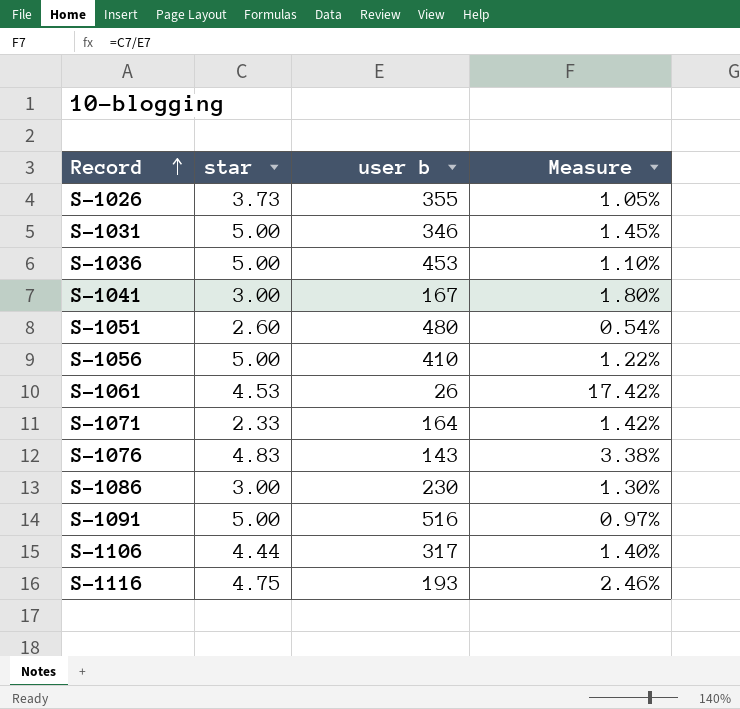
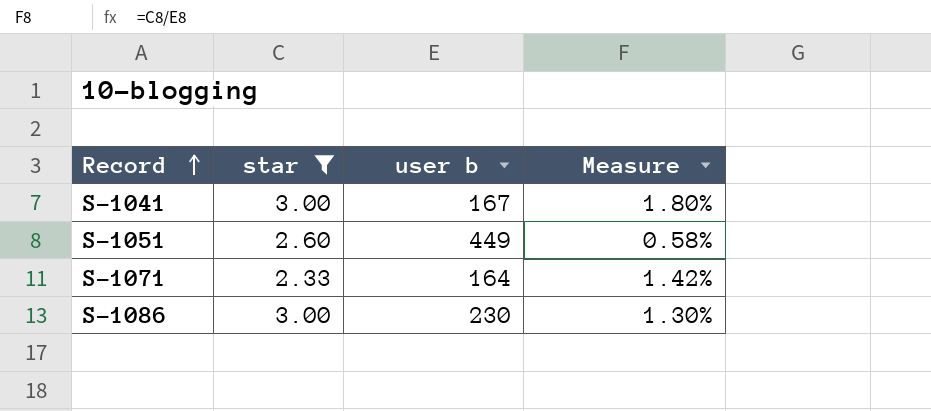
filter: none -> star <= 3.00
S-1051 | user b: 480 -> 449
S-1051 | Measure: 0.54% -> 0.58%

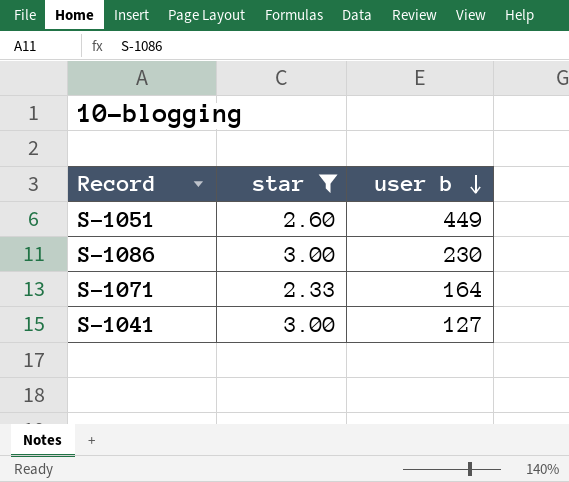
row order: Record ascending -> user b descending
column Measure | formula: [star] / [user b] -> none
S-1041 | user b: 167 -> 127

